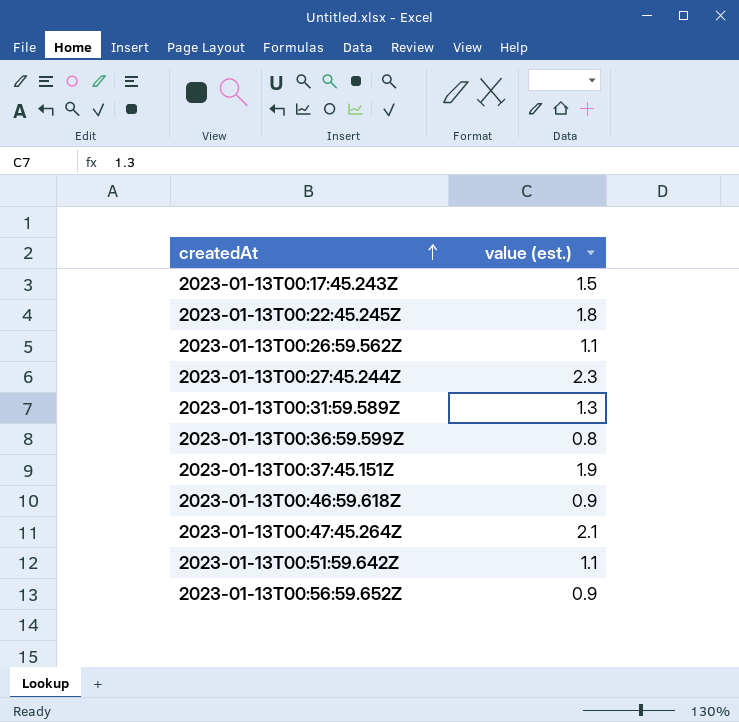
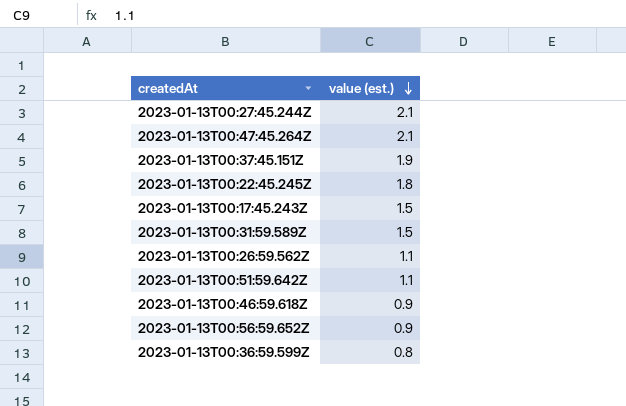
row order: createdAt ascending -> value (est.) descending
2023-01-13T00:27:45.244Z | value (est.): 2.3 -> 2.1
2023-01-13T00:31:59.589Z | value (est.): 1.3 -> 1.5

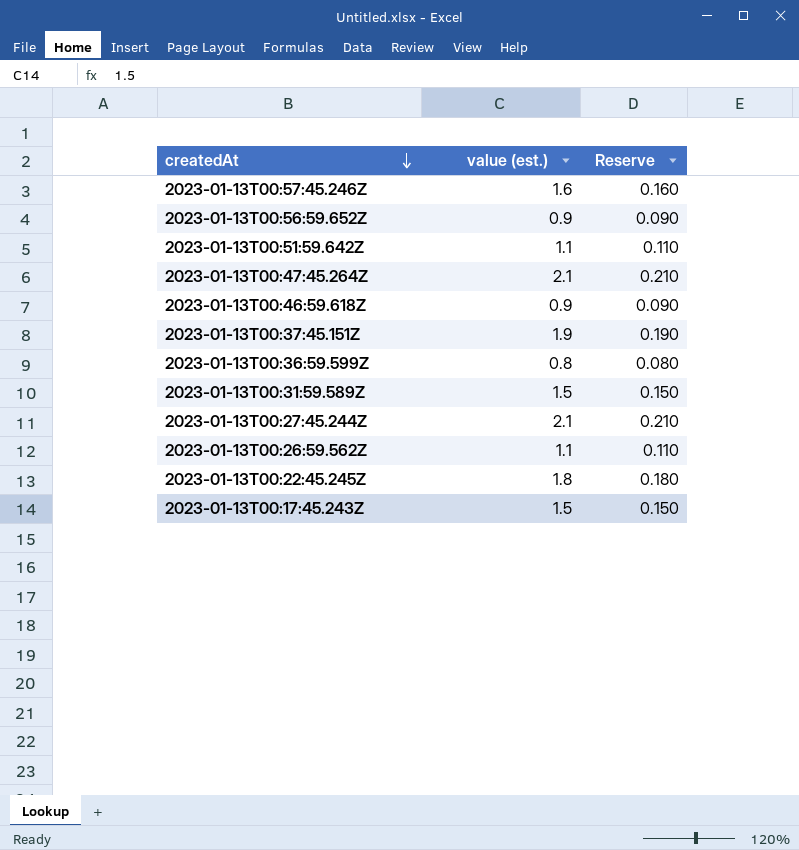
row order: value (est.) descending -> createdAt descending
column Reserve | formula: none -> [value (est.)] * 0.1
row 2023-01-13T00:57:45.246Z: none -> 1.6 | 0.160

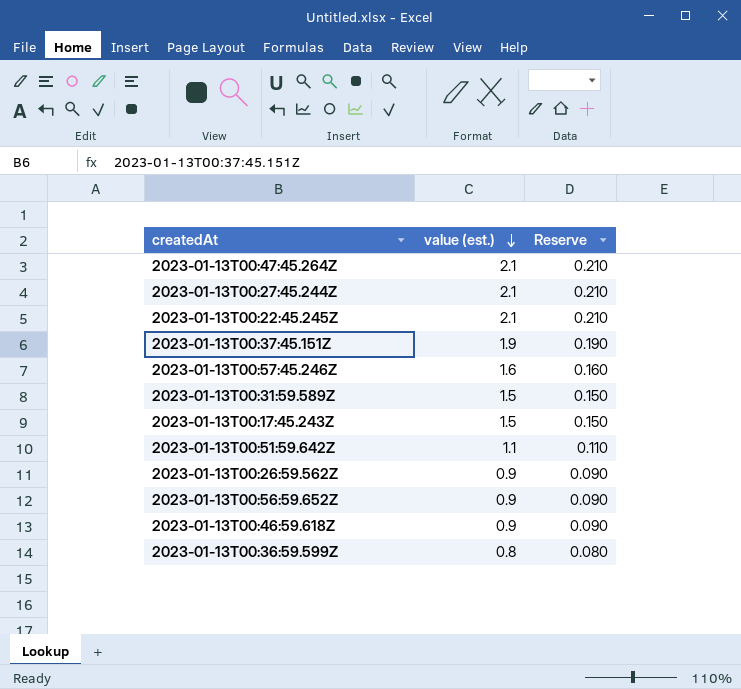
row order: createdAt descending -> value (est.) descending
2023-01-13T00:22:45.245Z | value (est.): 1.8 -> 2.1
2023-01-13T00:22:45.245Z | Reserve: 0.180 -> 0.210
2023-01-13T00:26:59.562Z | value (est.): 1.1 -> 0.9
2023-01-13T00:26:59.562Z | Reserve: 0.110 -> 0.090

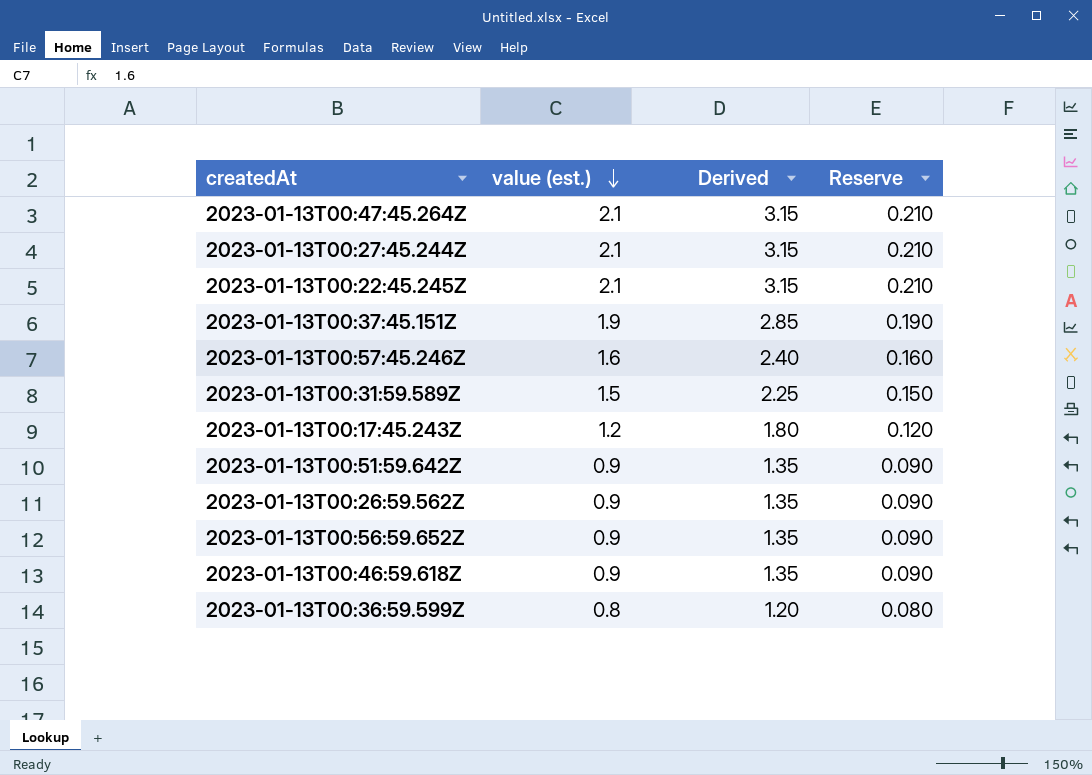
column Derived | formula: none -> [value (est.)] * 1.5
2023-01-13T00:17:45.243Z | value (est.): 1.5 -> 1.2
2023-01-13T00:17:45.243Z | Reserve: 0.150 -> 0.120
2023-01-13T00:51:59.642Z | value (est.): 1.1 -> 0.9
2023-01-13T00:51:59.642Z | Reserve: 0.110 -> 0.090

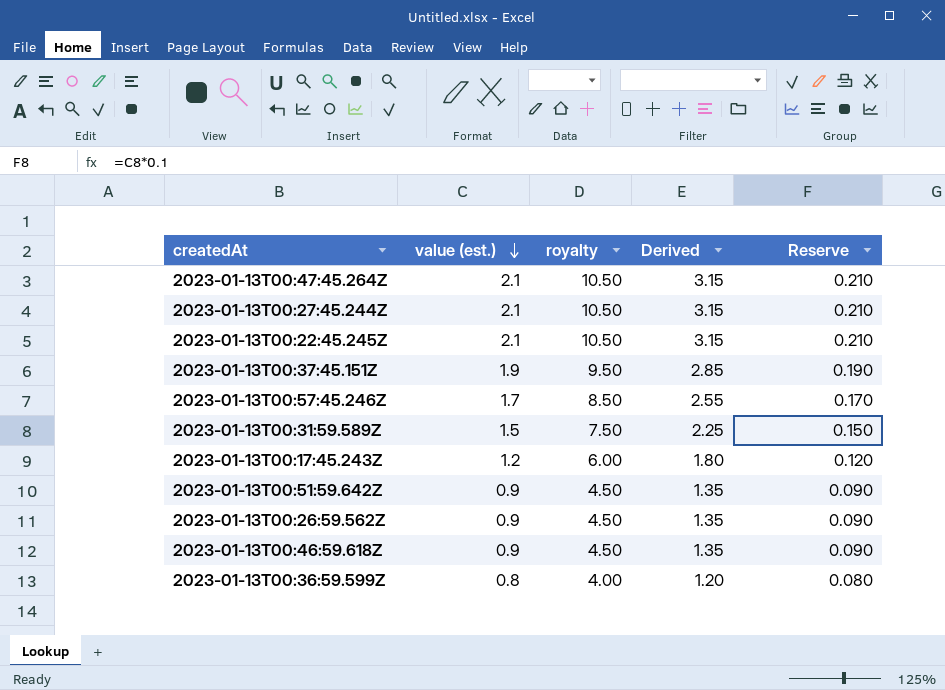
column royalty | formula: none -> [value (est.)] * 5
row 2023-01-13T00:56:59.652Z: 0.9 | 1.35 | 0.090 -> none
2023-01-13T00:57:45.246Z | value (est.): 1.6 -> 1.7
2023-01-13T00:57:45.246Z | Derived: 2.40 -> 2.55
2023-01-13T00:57:45.246Z | Reserve: 0.160 -> 0.170

